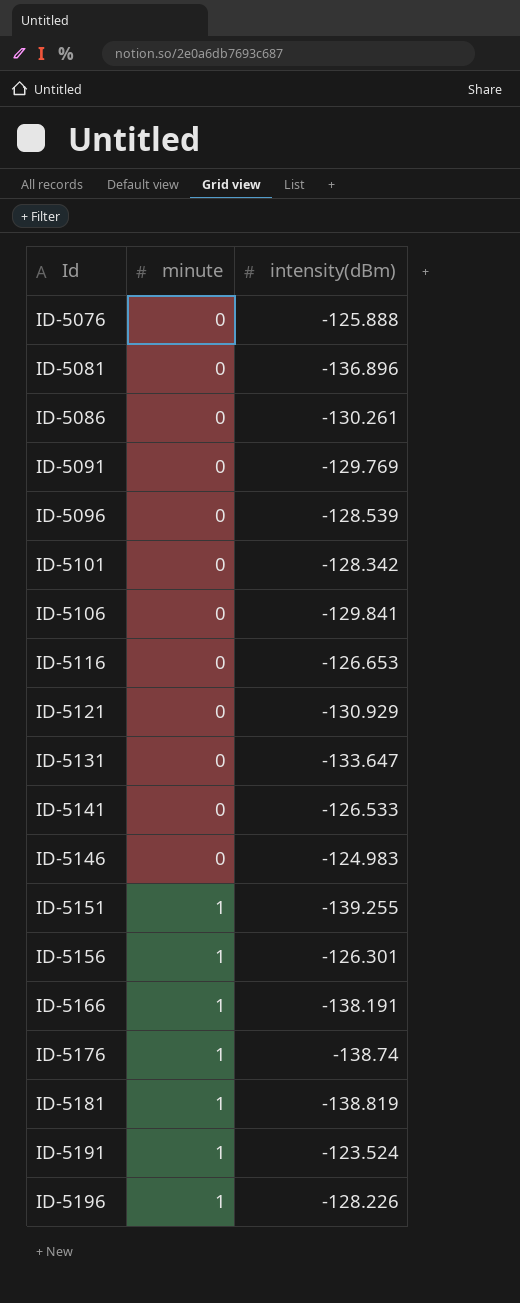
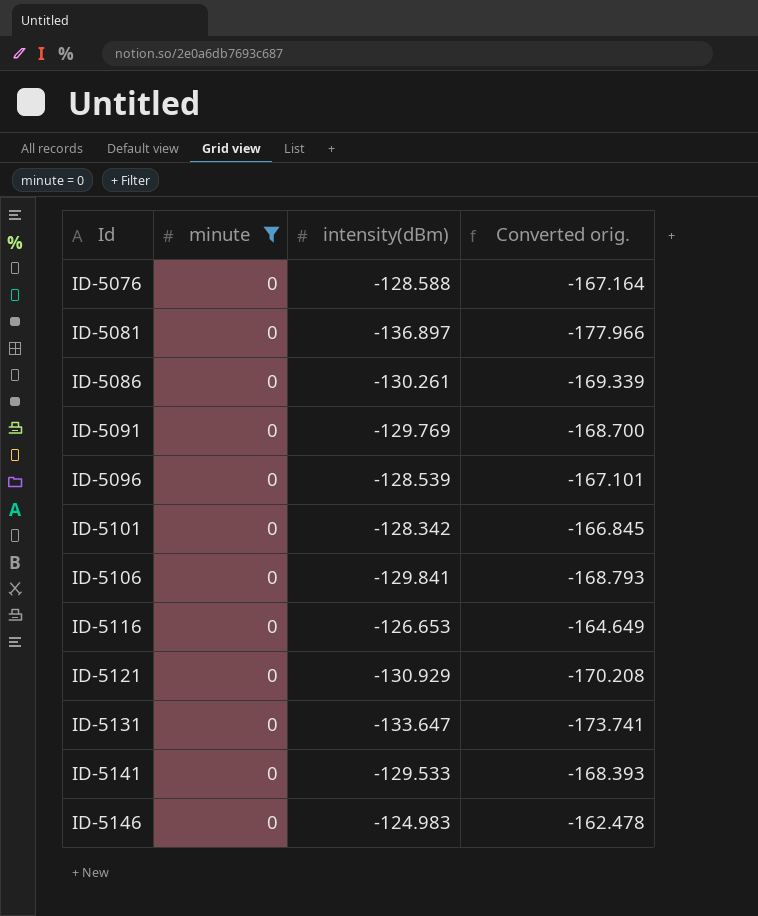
filter: none -> minute = 0
column Converted orig. | formula: none -> [intensity(dBm)] * 1.3
ID-5076 | intensity(dBm): -125.888 -> -128.588
ID-5081 | intensity(dBm): -136.896 -> -136.897
ID-5141 | intensity(dBm): -126.533 -> -129.533

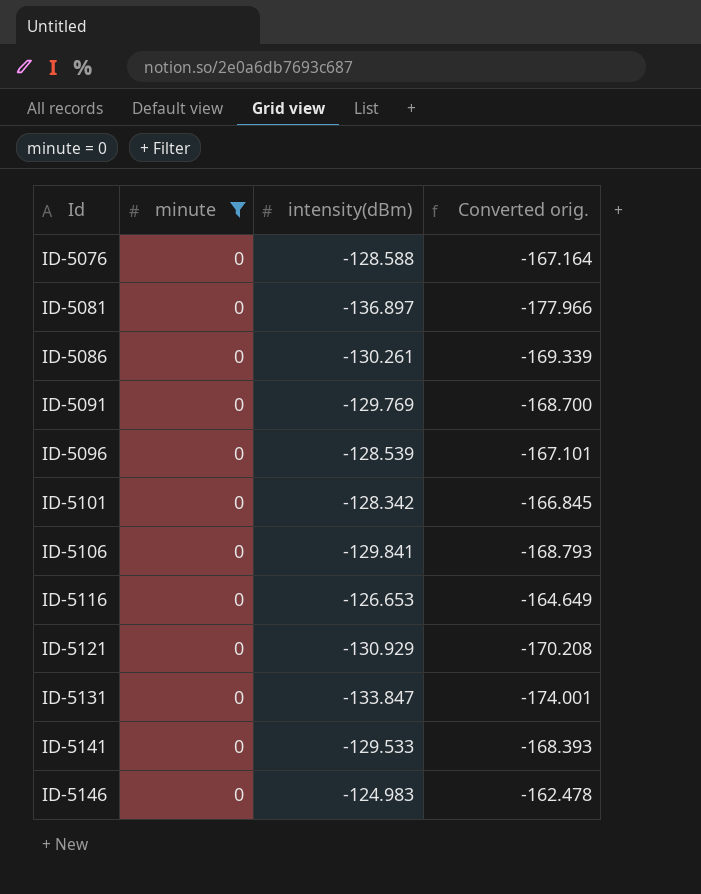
ID-5131 | intensity(dBm): -133.647 -> -133.847
ID-5131 | Converted orig.: -173.741 -> -174.001

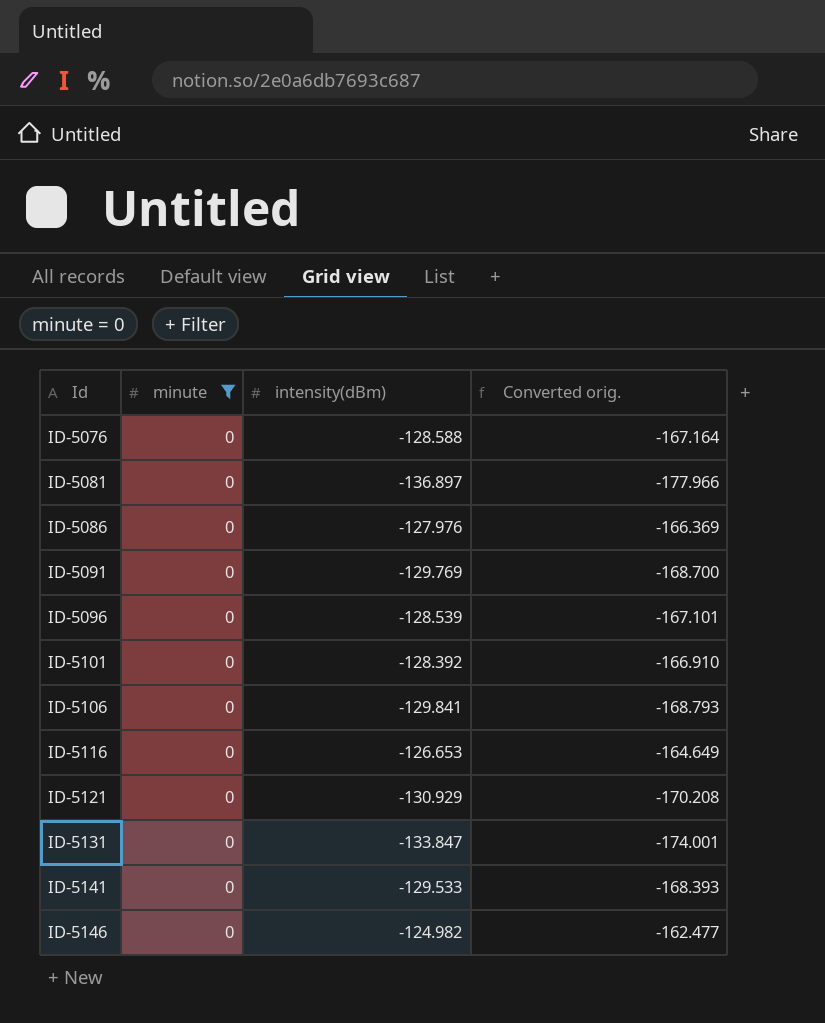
ID-5086 | intensity(dBm): -130.261 -> -127.976
ID-5086 | Converted orig.: -169.339 -> -166.369
ID-5101 | intensity(dBm): -128.342 -> -128.392
ID-5101 | Converted orig.: -166.845 -> -166.910
ID-5146 | intensity(dBm): -124.983 -> -124.982
ID-5146 | Converted orig.: -162.478 -> -162.477

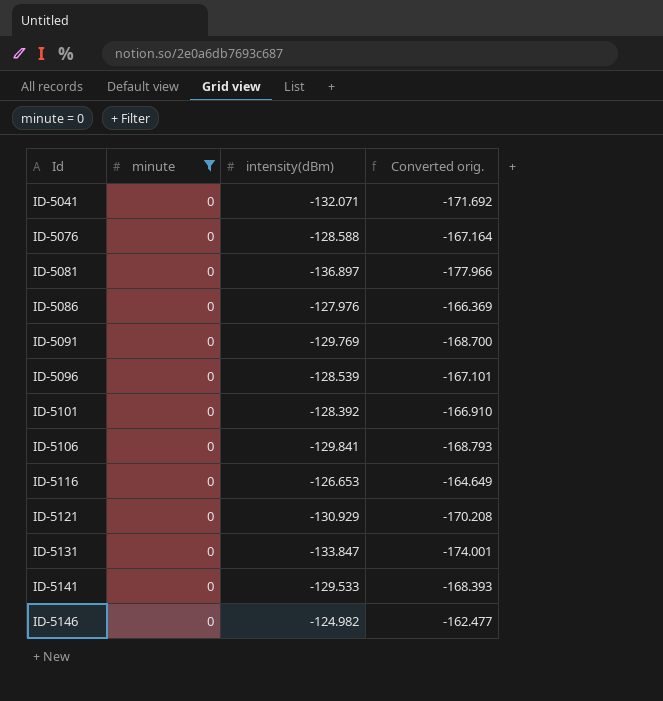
row ID-5041: none -> 0 | -132.071 | -171.692

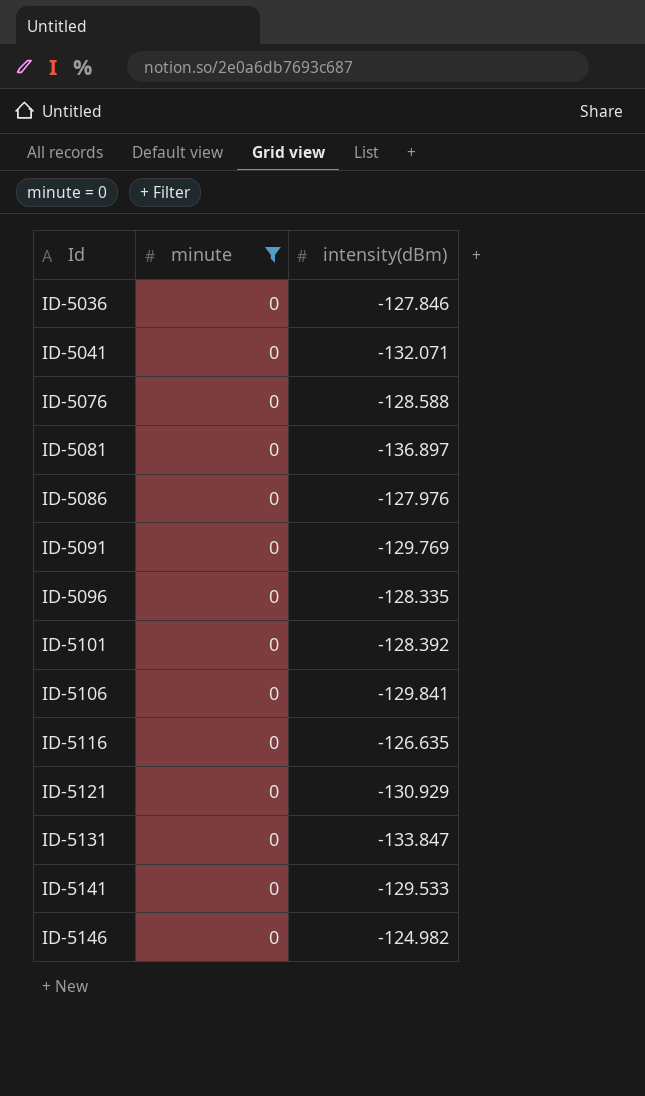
column Converted orig. | formula: [intensity(dBm)] * 1.3 -> none
row ID-5036: none -> 0 | -127.846
ID-5096 | intensity(dBm): -128.539 -> -128.335
ID-5116 | intensity(dBm): -126.653 -> -126.635

